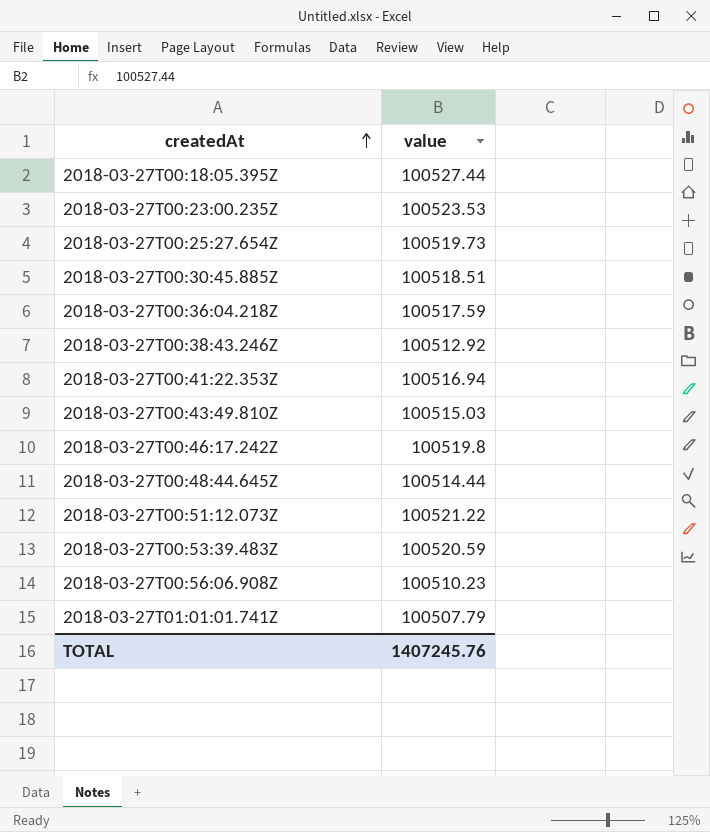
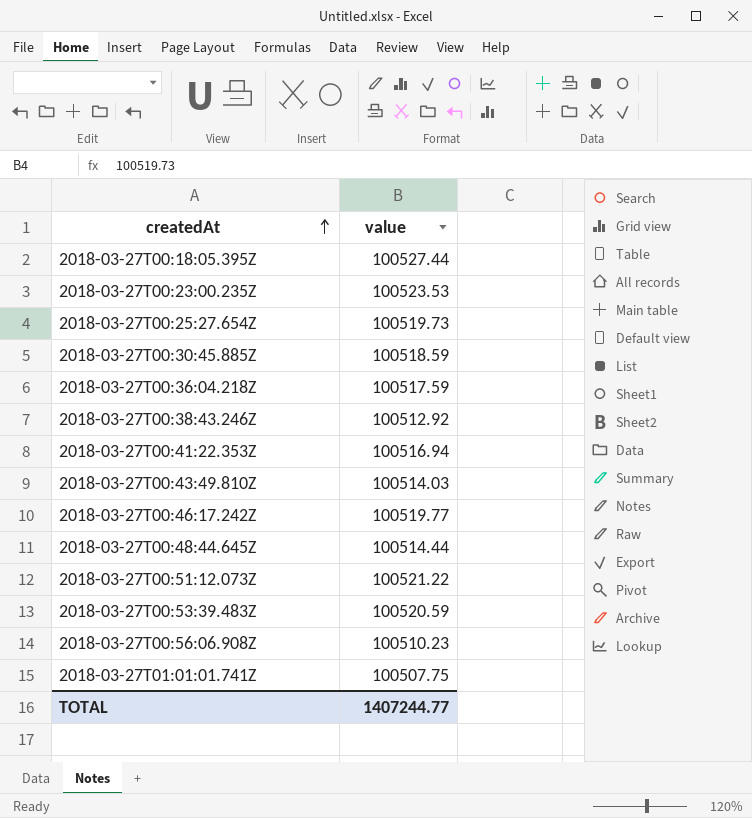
2018-03-27T00:30:45.885Z | value: 100518.51 -> 100518.59
2018-03-27T00:43:49.810Z | value: 100515.03 -> 100514.03
2018-03-27T00:46:17.242Z | value: 100519.8 -> 100519.77
2018-03-27T01:01:01.741Z | value: 100507.79 -> 100507.75
TOTAL | value: 1407245.76 -> 1407244.77

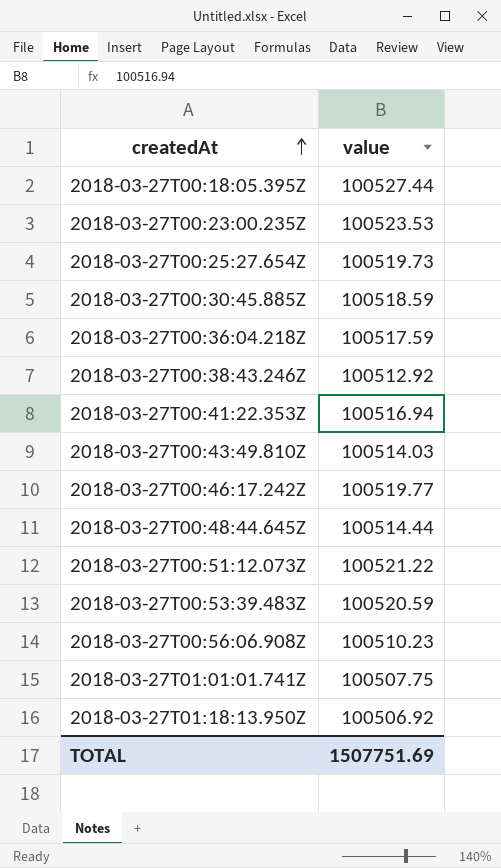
row 2018-03-27T01:18:13.950Z: none -> 100506.92
TOTAL | value: 1407244.77 -> 1507751.69

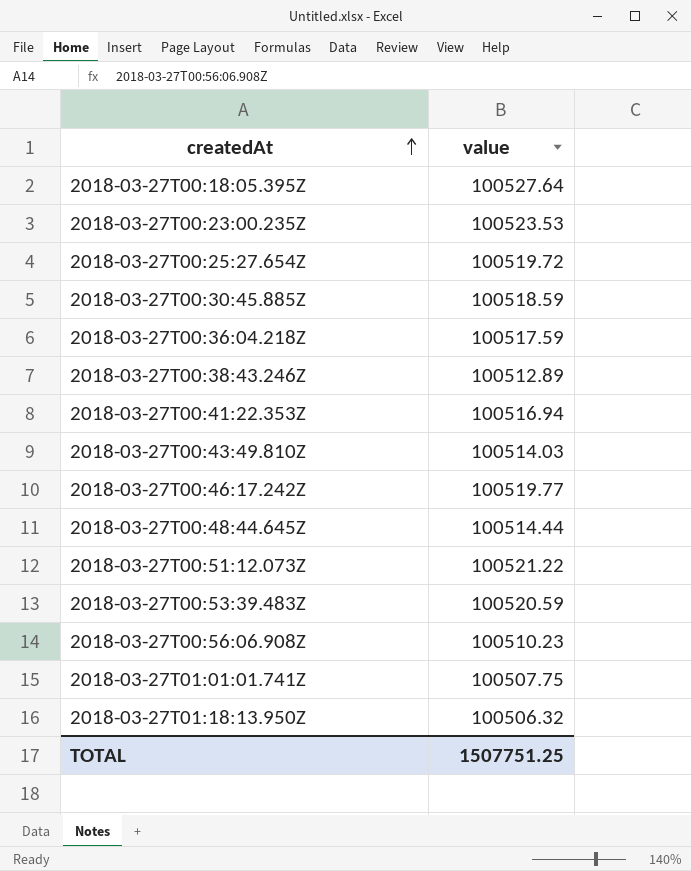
2018-03-27T00:18:05.395Z | value: 100527.44 -> 100527.64
2018-03-27T00:25:27.654Z | value: 100519.73 -> 100519.72
2018-03-27T00:38:43.246Z | value: 100512.92 -> 100512.89
2018-03-27T01:18:13.950Z | value: 100506.92 -> 100506.32
TOTAL | value: 1507751.69 -> 1507751.25

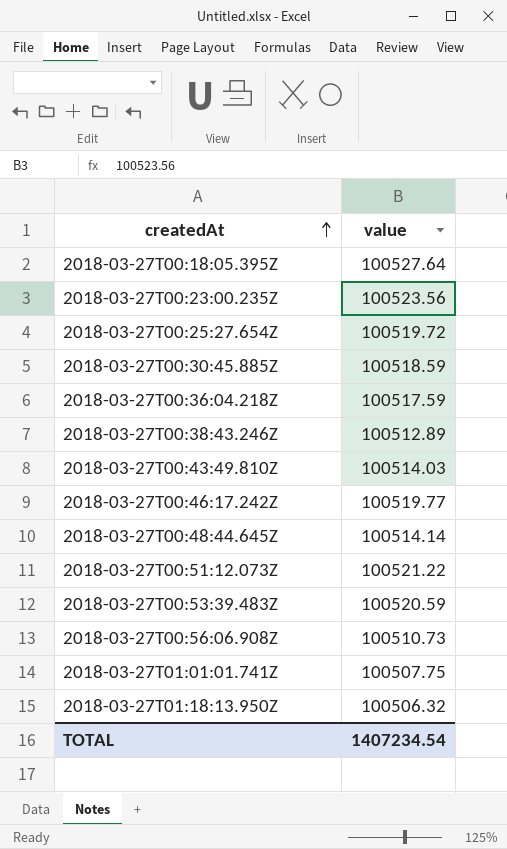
row 2018-03-27T00:41:22.353Z: 100516.94 -> none
2018-03-27T00:23:00.235Z | value: 100523.53 -> 100523.56
2018-03-27T00:48:44.645Z | value: 100514.44 -> 100514.14
2018-03-27T00:56:06.908Z | value: 100510.23 -> 100510.73
TOTAL | value: 1507751.25 -> 1407234.54

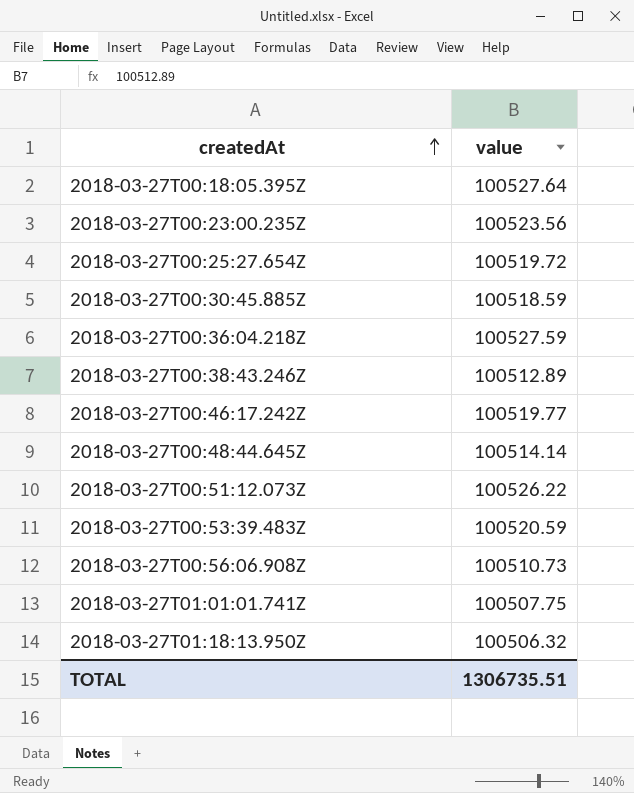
row 2018-03-27T00:43:49.810Z: 100514.03 -> none
2018-03-27T00:36:04.218Z | value: 100517.59 -> 100527.59
2018-03-27T00:51:12.073Z | value: 100521.22 -> 100526.22
TOTAL | value: 1407234.54 -> 1306735.51

